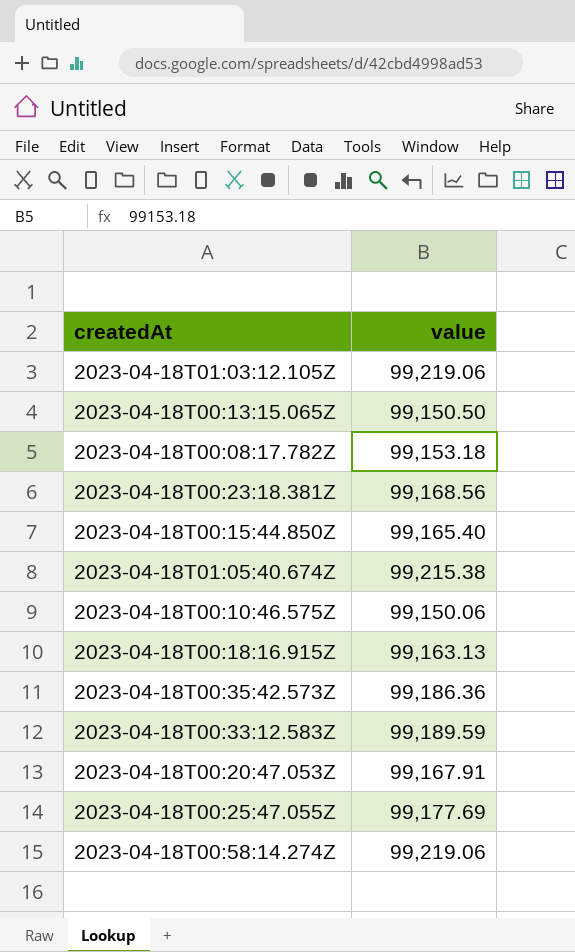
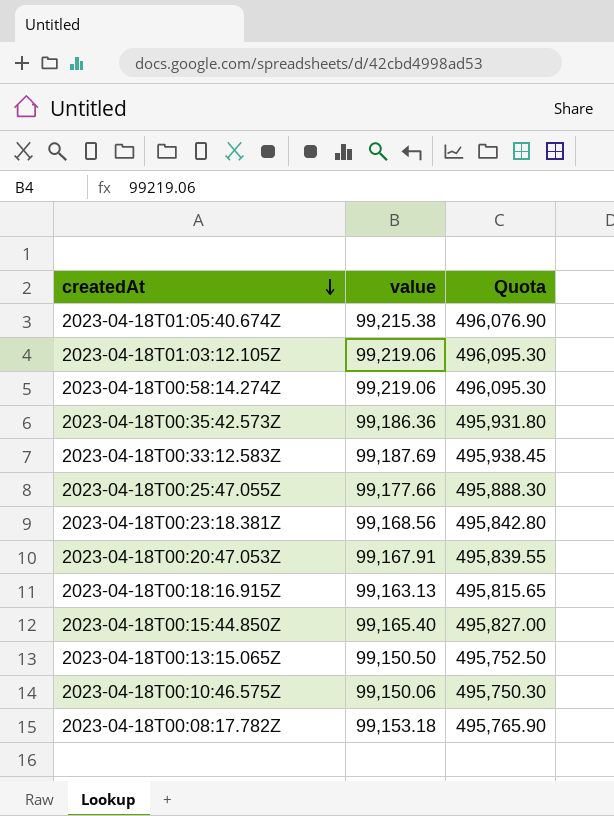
row order: none -> createdAt descending
column Quota | formula: none -> [value] * 5
2023-04-18T00:33:12.583Z | value: 99,189.59 -> 99,187.69
2023-04-18T00:25:47.055Z | value: 99,177.69 -> 99,177.66

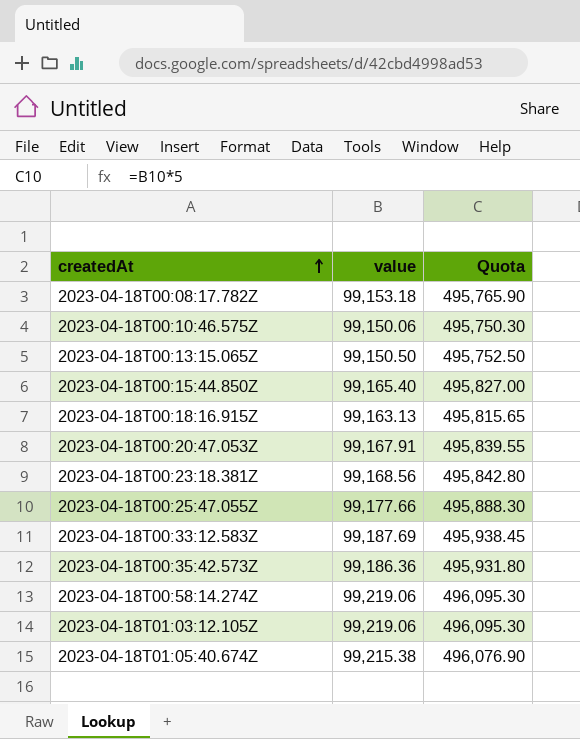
row order: createdAt descending -> createdAt ascending

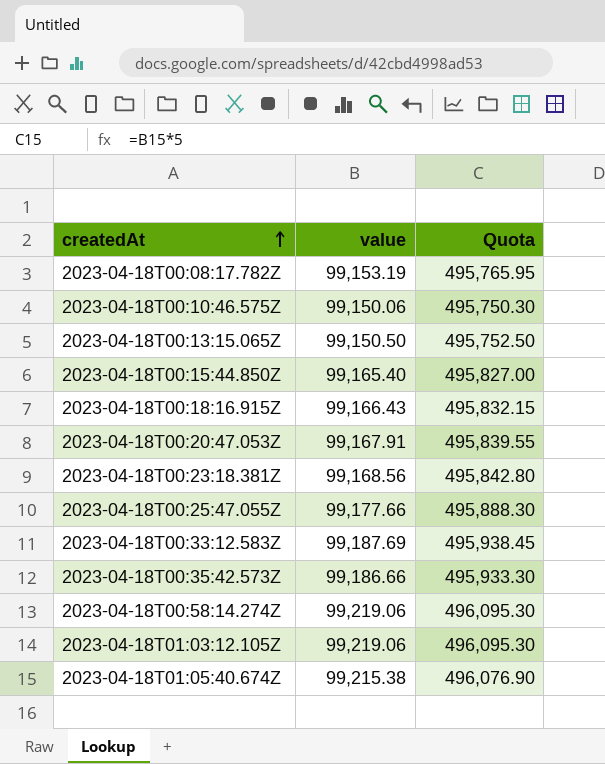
2023-04-18T00:08:17.782Z | value: 99,153.18 -> 99,153.19
2023-04-18T00:08:17.782Z | Quota: 495,765.90 -> 495,765.95
2023-04-18T00:18:16.915Z | value: 99,163.13 -> 99,166.43
2023-04-18T00:18:16.915Z | Quota: 495,815.65 -> 495,832.15
2023-04-18T00:35:42.573Z | value: 99,186.36 -> 99,186.66
2023-04-18T00:35:42.573Z | Quota: 495,931.80 -> 495,933.30

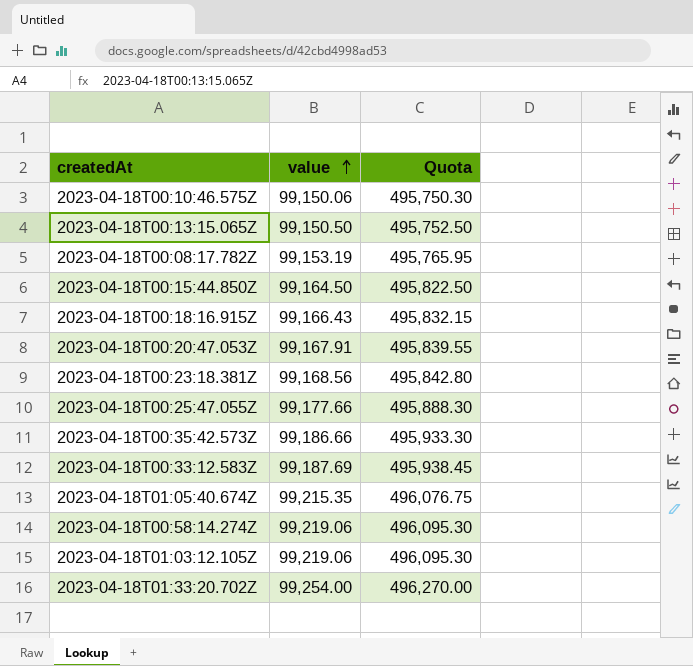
row order: createdAt ascending -> value ascending
2023-04-18T00:15:44.850Z | value: 99,165.40 -> 99,164.50
2023-04-18T00:15:44.850Z | Quota: 495,827.00 -> 495,822.50
2023-04-18T01:05:40.674Z | value: 99,215.38 -> 99,215.35
2023-04-18T01:05:40.674Z | Quota: 496,076.90 -> 496,076.75
row 2023-04-18T01:33:20.702Z: none -> 99,254.00 | 496,270.00

